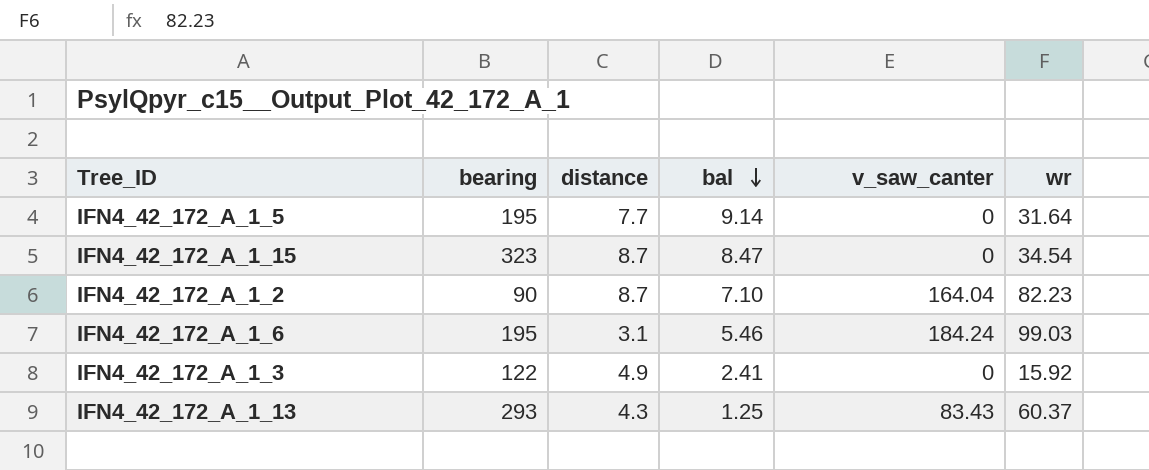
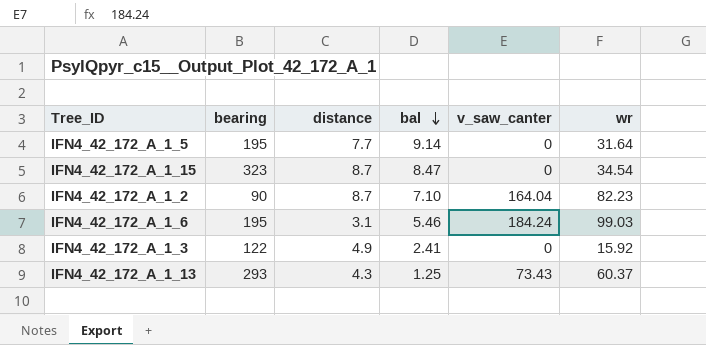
IFN4_42_172_A_1_13 | v_saw_canter: 83.43 -> 73.43

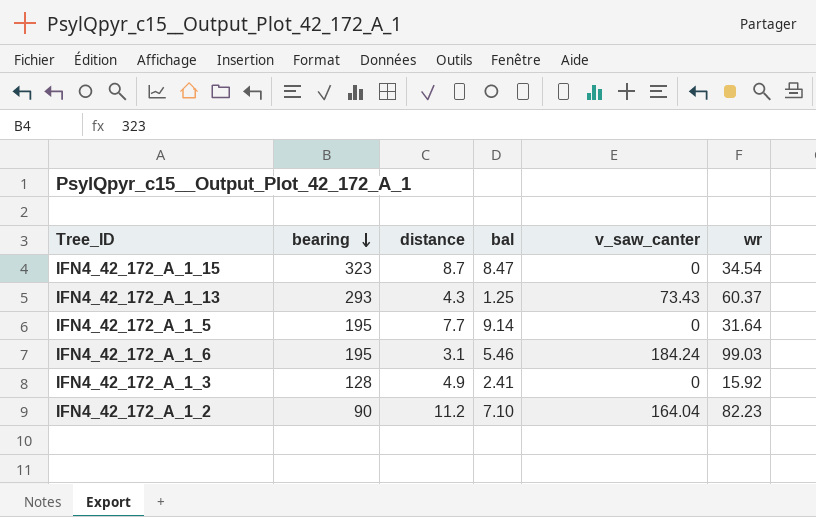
row order: bal descending -> bearing descending
IFN4_42_172_A_1_3 | bearing: 122 -> 128
IFN4_42_172_A_1_2 | distance: 8.7 -> 11.2

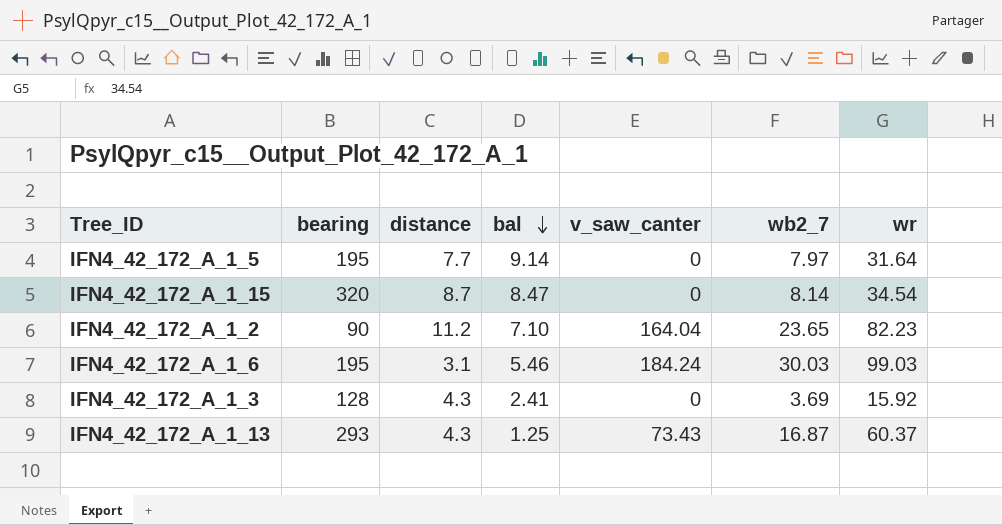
row order: bearing descending -> bal descending
column wb2_7 | position: none -> 6
IFN4_42_172_A_1_15 | bearing: 323 -> 320
IFN4_42_172_A_1_3 | distance: 4.9 -> 4.3

